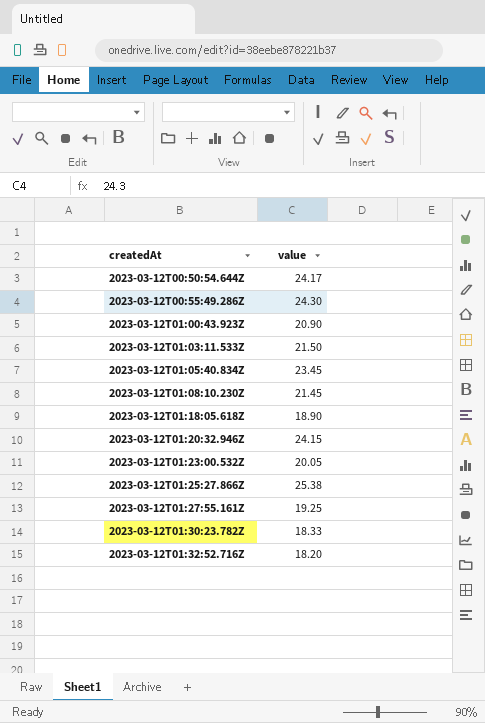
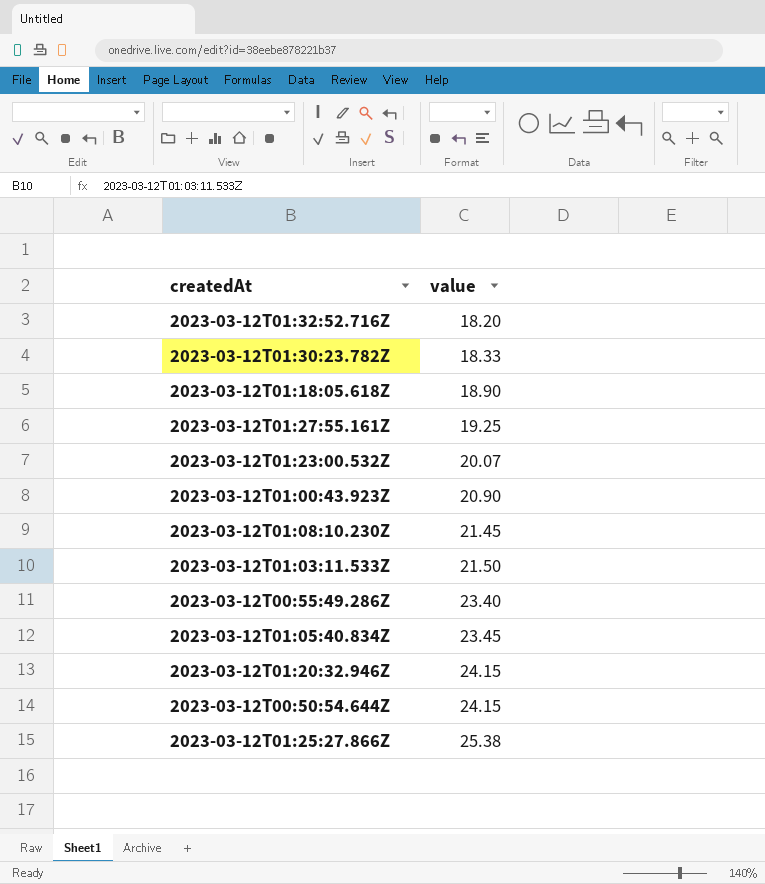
row order: createdAt ascending -> value ascending
2023-03-12T01:23:00.532Z | value: 20.05 -> 20.07
2023-03-12T00:55:49.286Z | value: 24.30 -> 23.40
2023-03-12T00:50:54.644Z | value: 24.17 -> 24.15

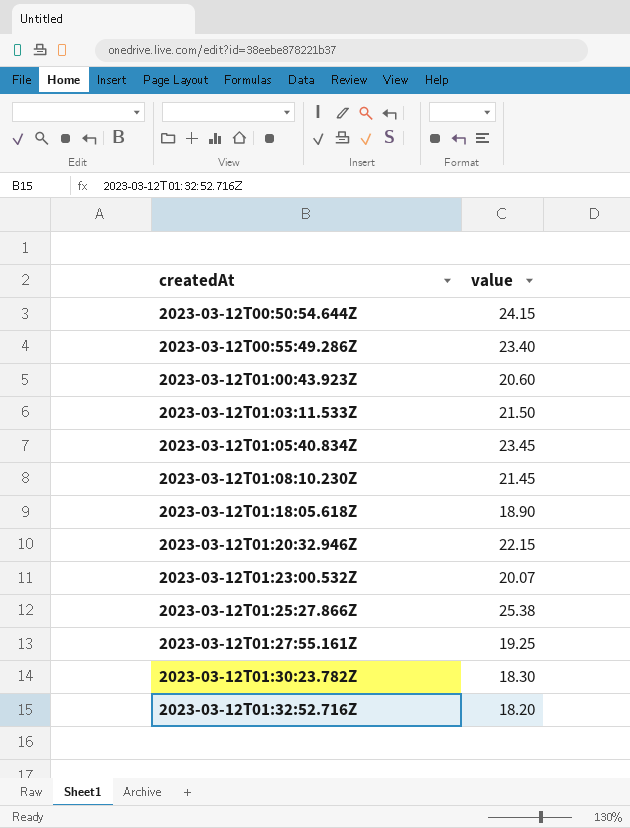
row order: value ascending -> createdAt ascending
2023-03-12T01:00:43.923Z | value: 20.90 -> 20.60
2023-03-12T01:20:32.946Z | value: 24.15 -> 22.15
2023-03-12T01:30:23.782Z | value: 18.33 -> 18.30

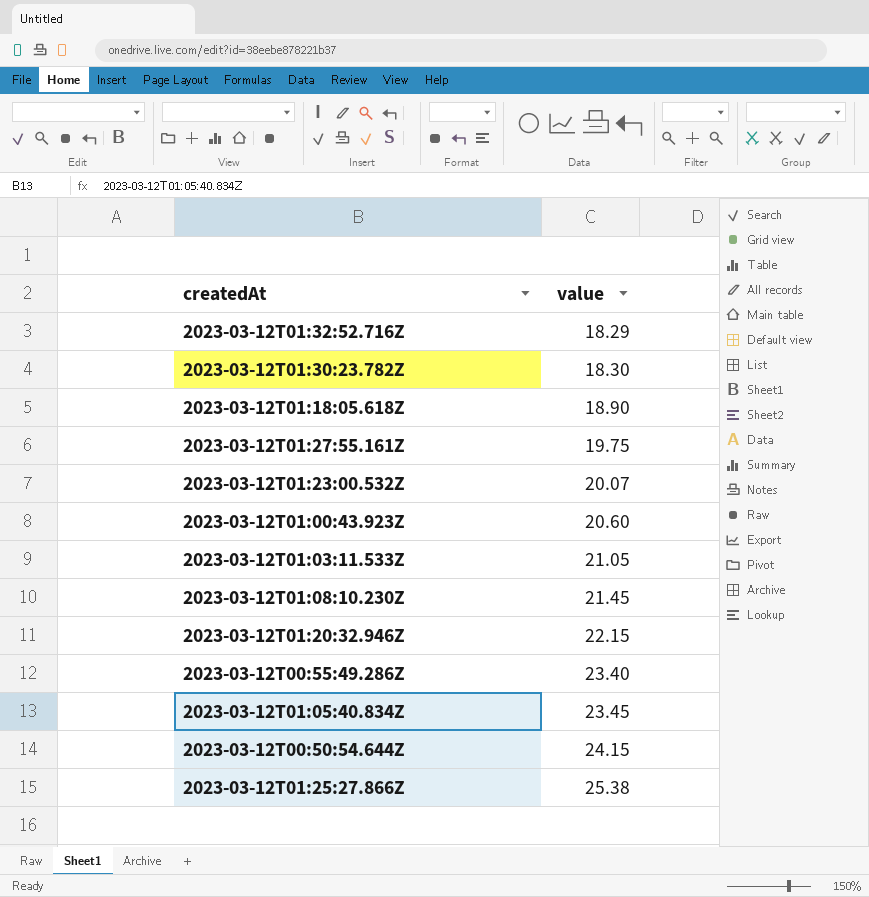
row order: createdAt ascending -> value ascending
2023-03-12T01:32:52.716Z | value: 18.20 -> 18.29
2023-03-12T01:27:55.161Z | value: 19.25 -> 19.75
2023-03-12T01:03:11.533Z | value: 21.50 -> 21.05

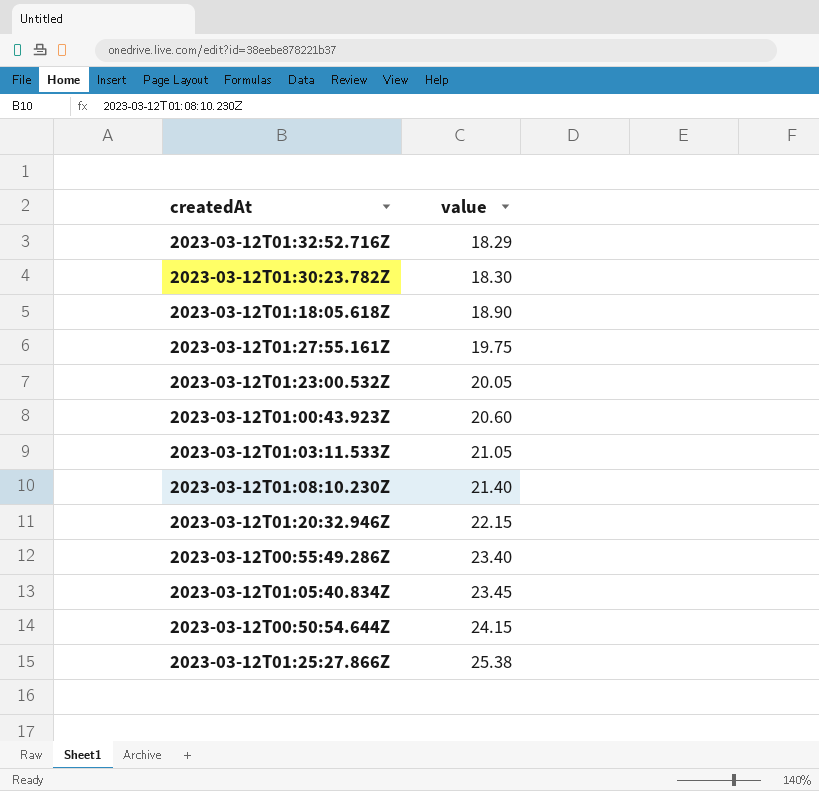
2023-03-12T01:23:00.532Z | value: 20.07 -> 20.05
2023-03-12T01:08:10.230Z | value: 21.45 -> 21.40

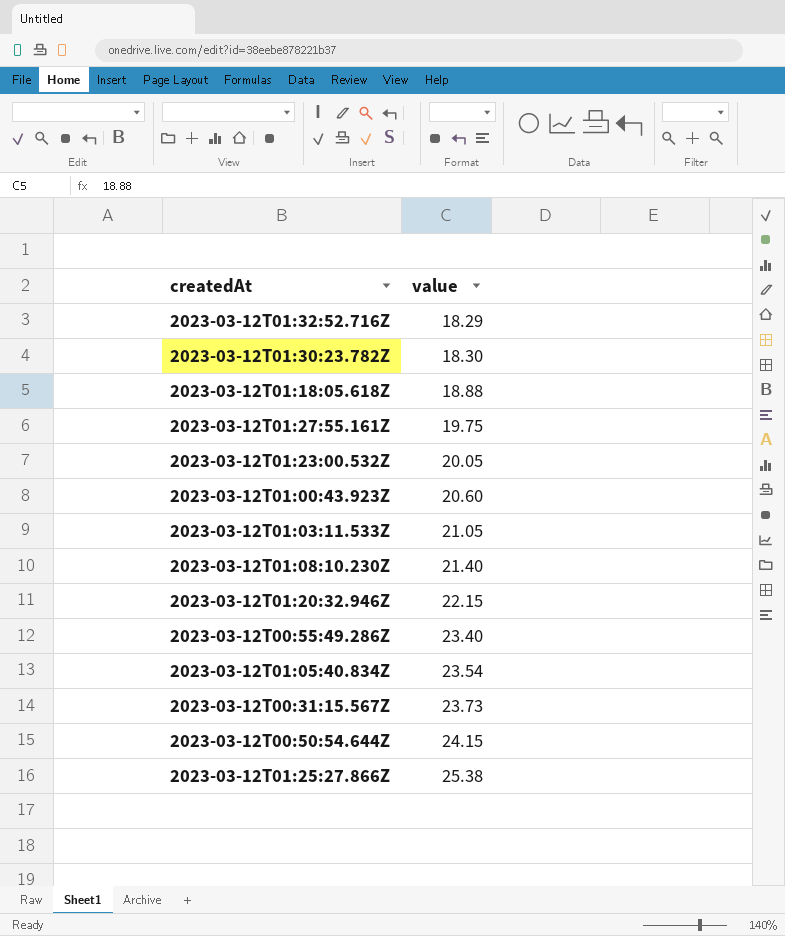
2023-03-12T01:18:05.618Z | value: 18.90 -> 18.88
2023-03-12T01:05:40.834Z | value: 23.45 -> 23.54
row 2023-03-12T00:31:15.567Z: none -> 23.73

